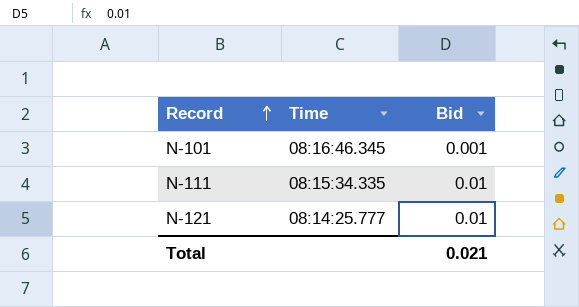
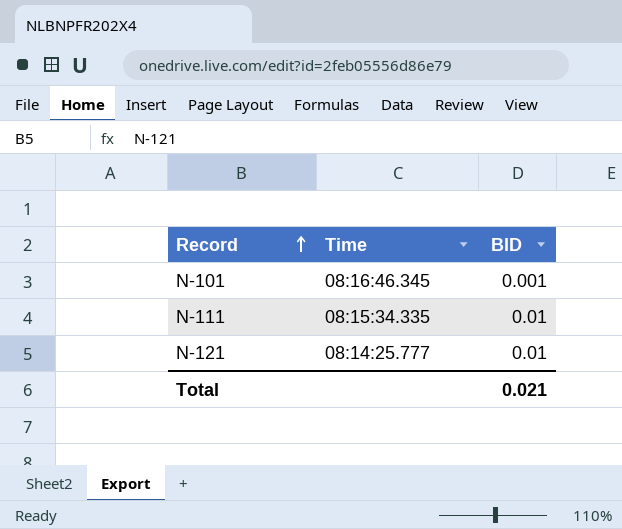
column name: Bid -> BID

